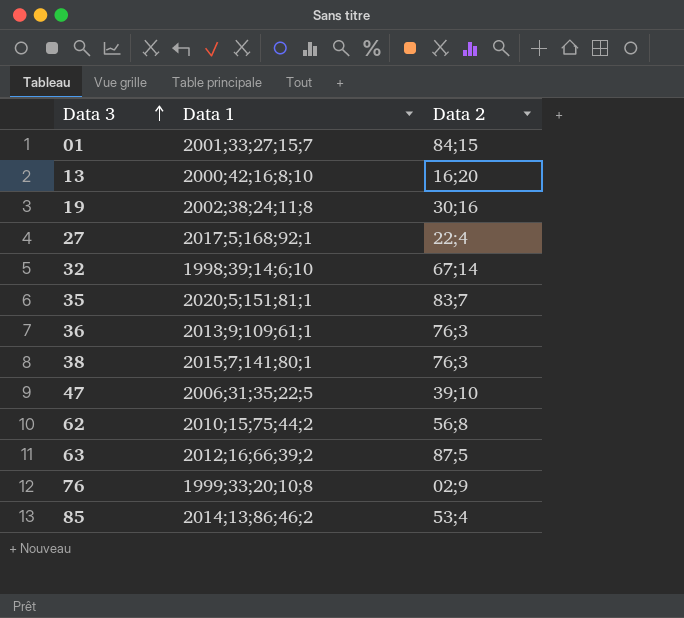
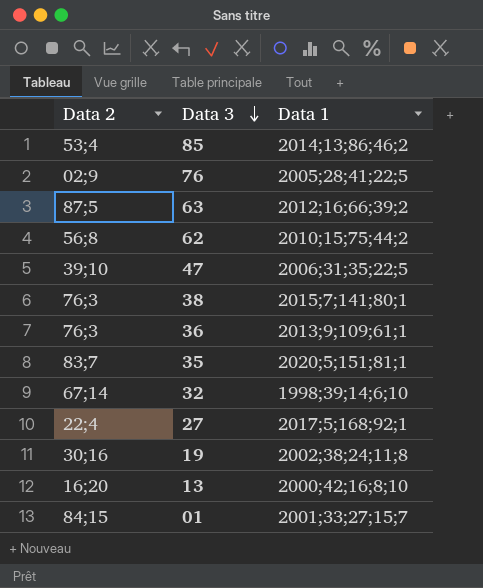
row order: Data 3 ascending -> Data 3 descending
column Data 2 | position: 3 -> 1
76 | Data 1: 1999;33;20;10;8 -> 2005;28;41;22;5

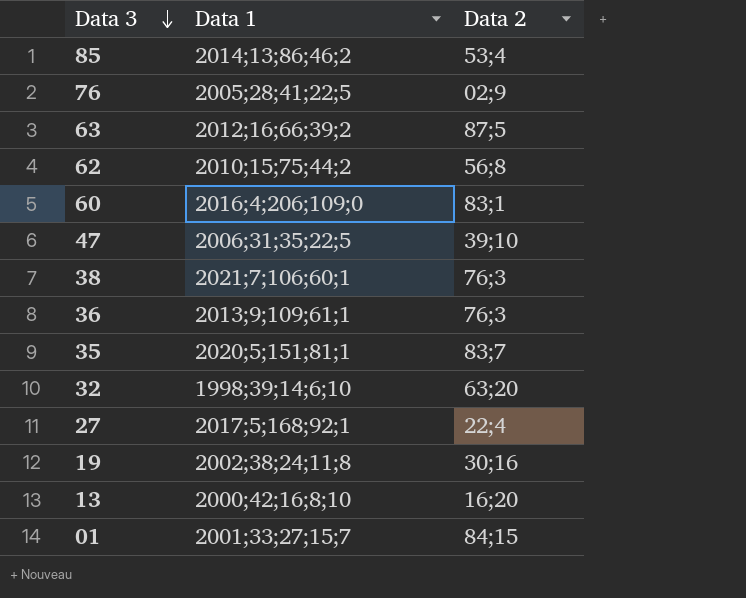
column Data 2 | position: 1 -> 3
row 60: none -> 2016;4;206;109;0 | 83;1
38 | Data 1: 2015;7;141;80;1 -> 2021;7;106;60;1
32 | Data 2: 67;14 -> 63;20

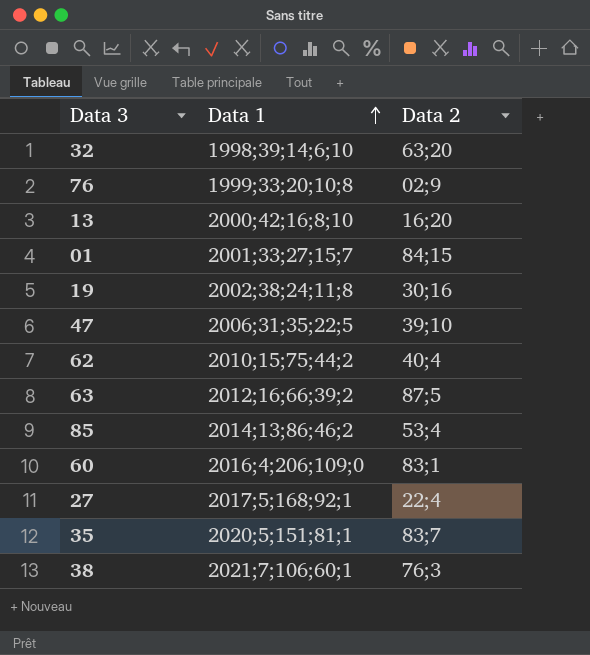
row order: Data 3 descending -> Data 1 ascending
row 36: 2013;9;109;61;1 | 76;3 -> none
76 | Data 1: 2005;28;41;22;5 -> 1999;33;20;10;8
62 | Data 2: 56;8 -> 40;4

